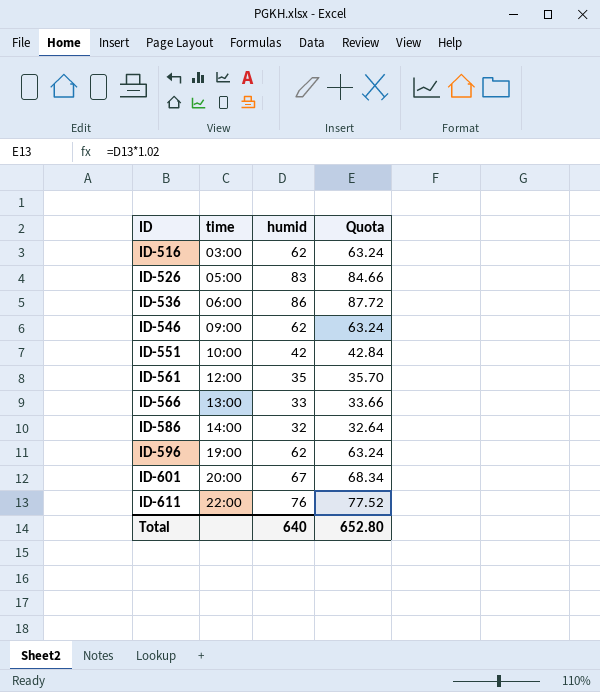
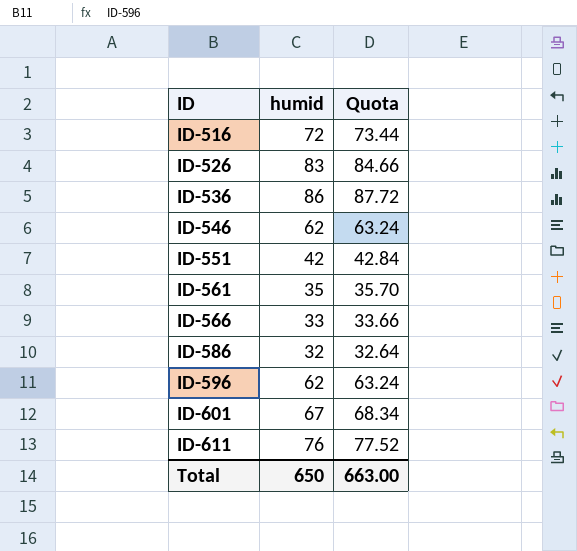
column time | position: 2 -> none
ID-516 | humid: 62 -> 72
ID-516 | Quota: 63.24 -> 73.44
Total | humid: 640 -> 650
Total | Quota: 652.80 -> 663.00

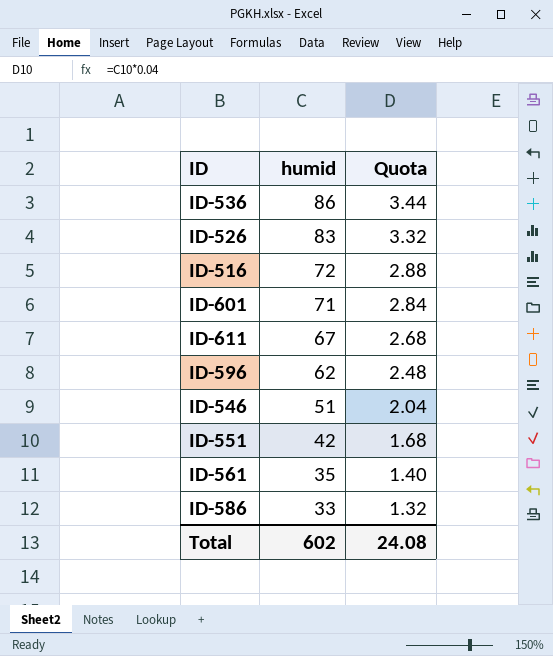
row order: ID ascending -> humid descending
column Quota | formula: [humid] * 1.02 -> [humid] * 0.04
row ID-566: 33 | 33.66 -> none
ID-601 | humid: 67 -> 71
ID-611 | humid: 76 -> 67
ID-546 | humid: 62 -> 51
ID-586 | humid: 32 -> 33
Total | humid: 650 -> 602
Total | Quota: 663.00 -> 24.08

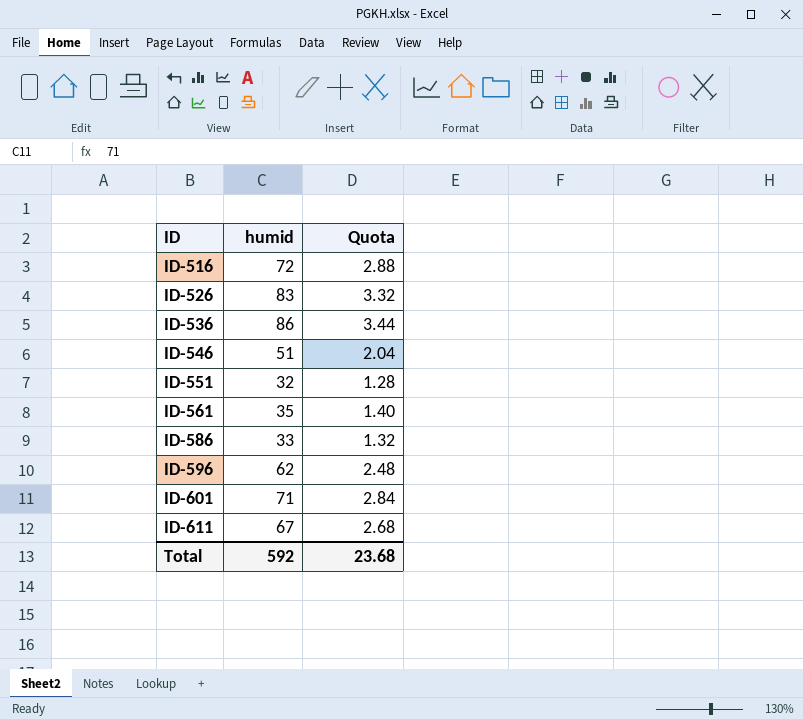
row order: humid descending -> ID ascending
ID-551 | humid: 42 -> 32
ID-551 | Quota: 1.68 -> 1.28
Total | humid: 602 -> 592
Total | Quota: 24.08 -> 23.68

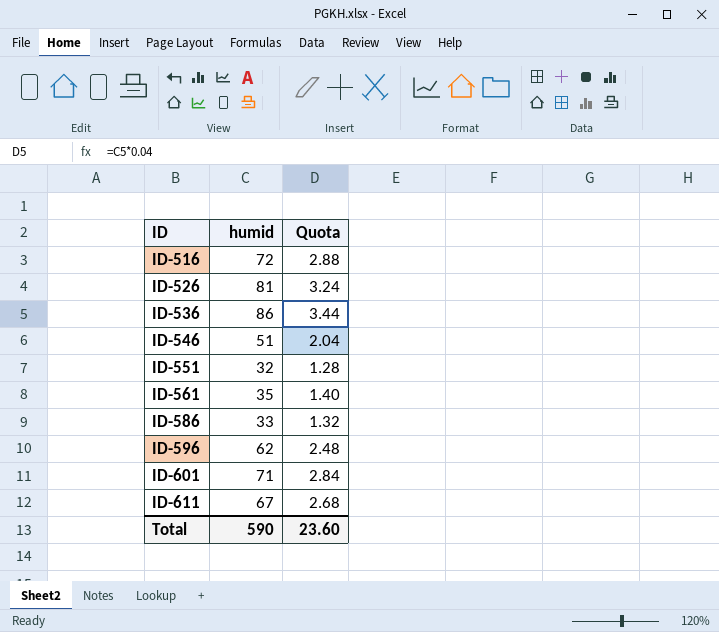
ID-526 | humid: 83 -> 81
ID-526 | Quota: 3.32 -> 3.24
Total | humid: 592 -> 590
Total | Quota: 23.68 -> 23.60

